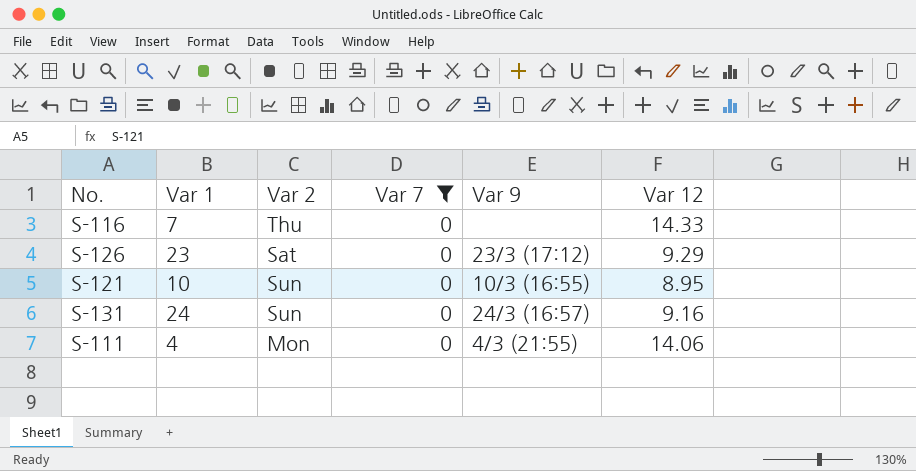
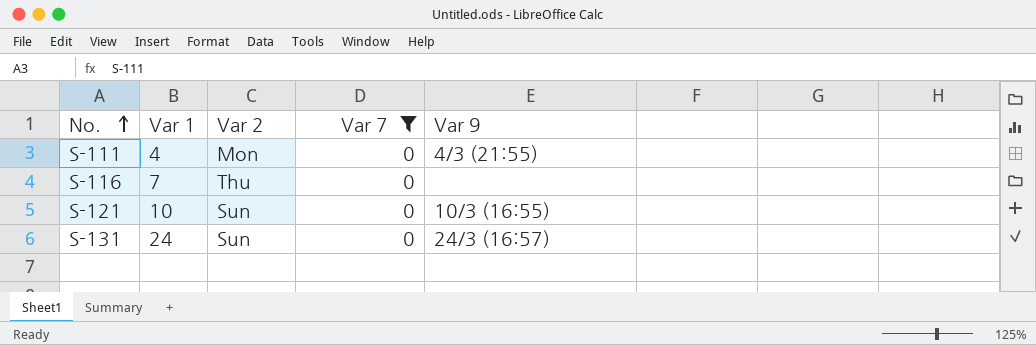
row order: none -> No. ascending
column Var 12 | position: 6 -> none
row S-126: 23 | Sat | 0 | 23/3 (17:12) | 9.29 -> none

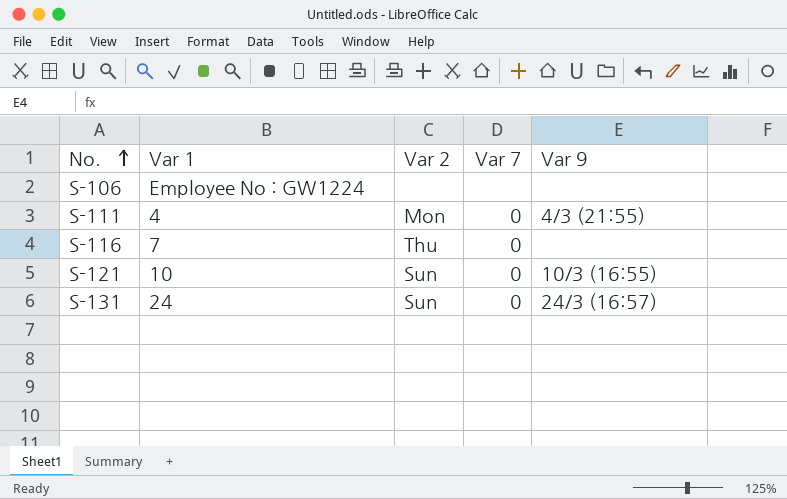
filter: Var 7 = 0 -> none

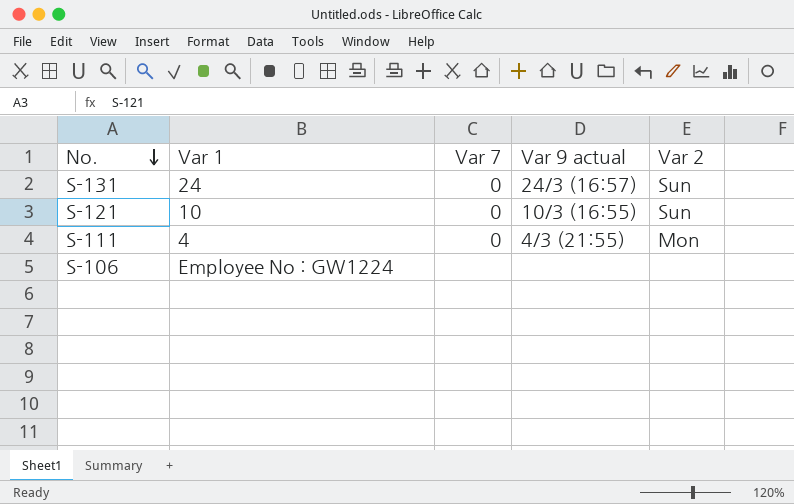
row order: No. ascending -> No. descending
column name: Var 9 -> Var 9 actual
column Var 2 | position: 3 -> 5
row S-116: 7 | Thu | 0 | none -> none

